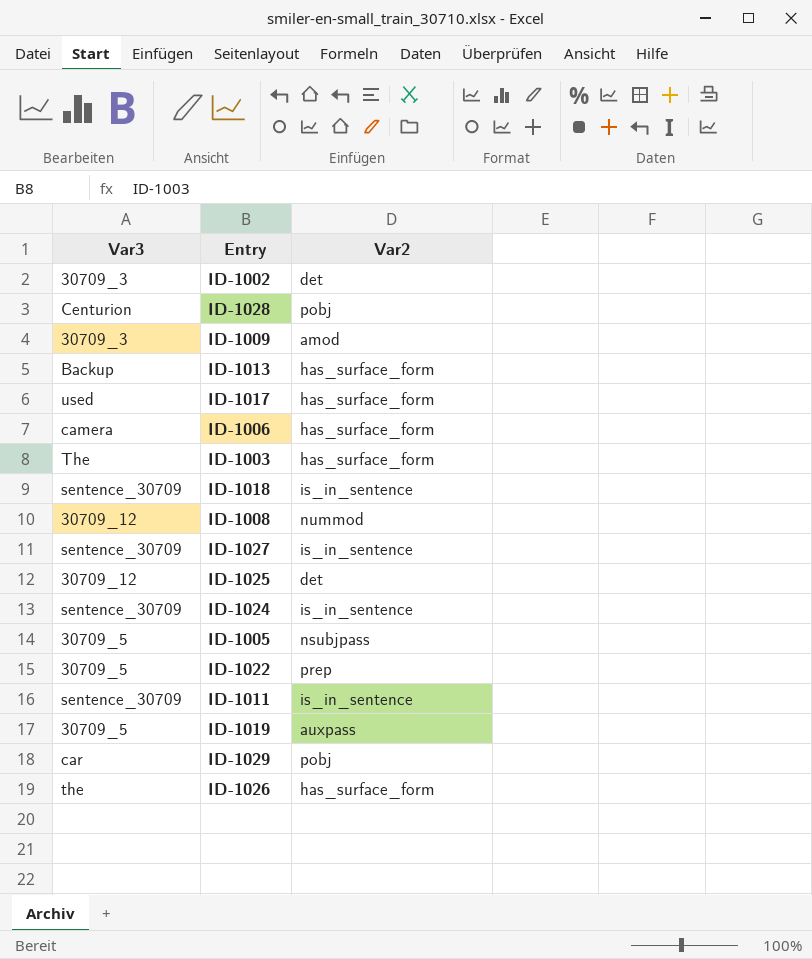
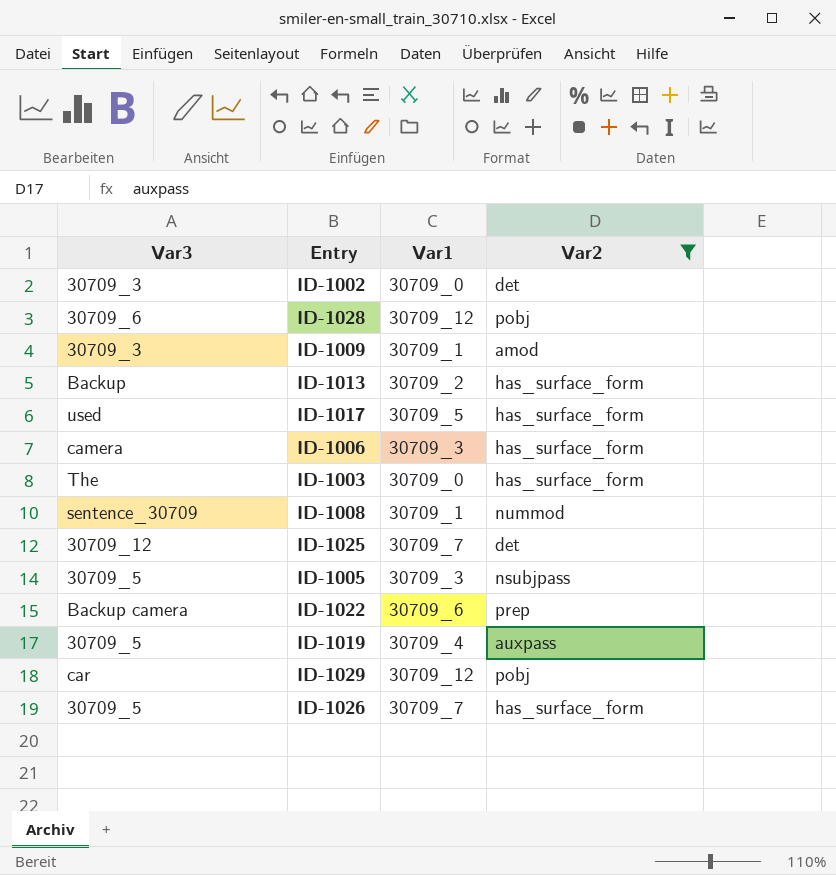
filter: none -> Var2 != is_in_sentence
column Var1 | position: none -> 3
ID-1028 | Var3: Centurion -> 30709_6
ID-1008 | Var3: 30709_12 -> sentence_30709
ID-1022 | Var3: 30709_5 -> Backup camera
ID-1026 | Var3: the -> 30709_5

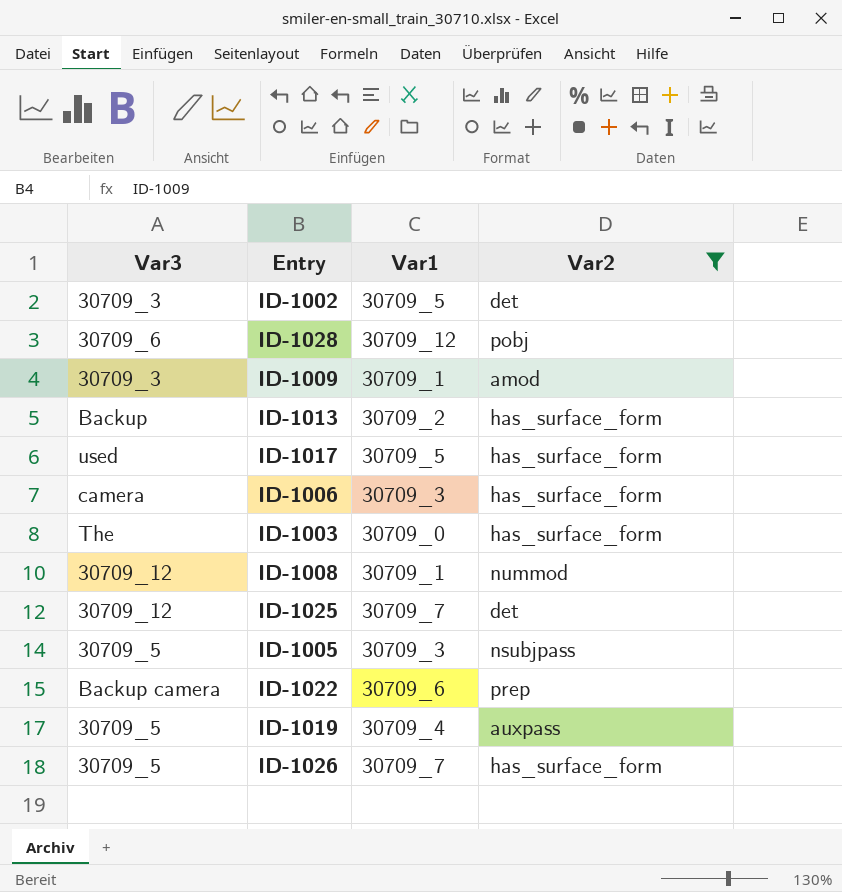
row ID-1029: car | 30709_12 | pobj -> none
ID-1002 | Var1: 30709_0 -> 30709_5
ID-1008 | Var3: sentence_30709 -> 30709_12

